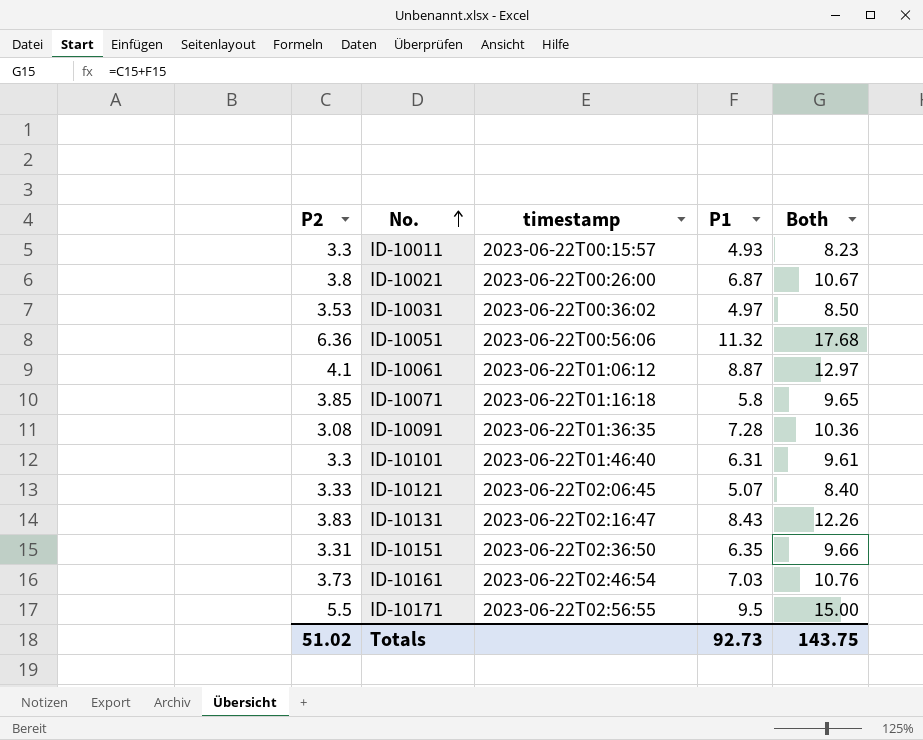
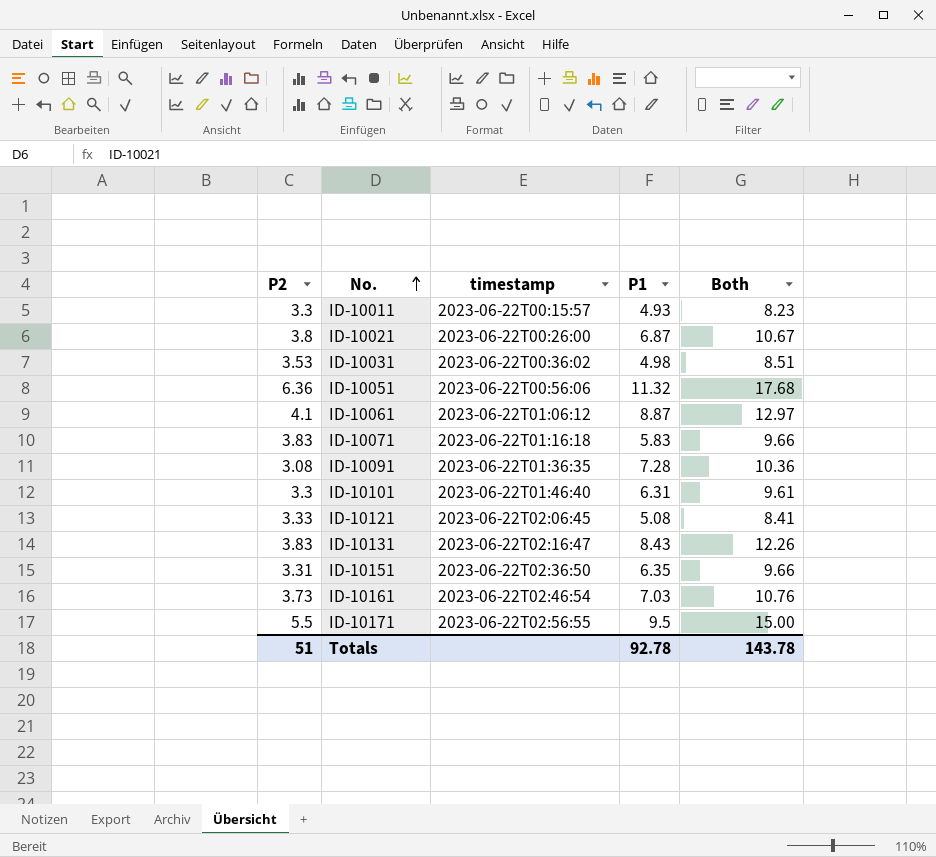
ID-10031 | P1: 4.97 -> 4.98
ID-10031 | Both: 8.50 -> 8.51
ID-10071 | P2: 3.85 -> 3.83
ID-10071 | P1: 5.8 -> 5.83
ID-10071 | Both: 9.65 -> 9.66
ID-10121 | P1: 5.07 -> 5.08
ID-10121 | Both: 8.40 -> 8.41
Totals | P2: 51.02 -> 51
Totals | P1: 92.73 -> 92.78
Totals | Both: 143.75 -> 143.78

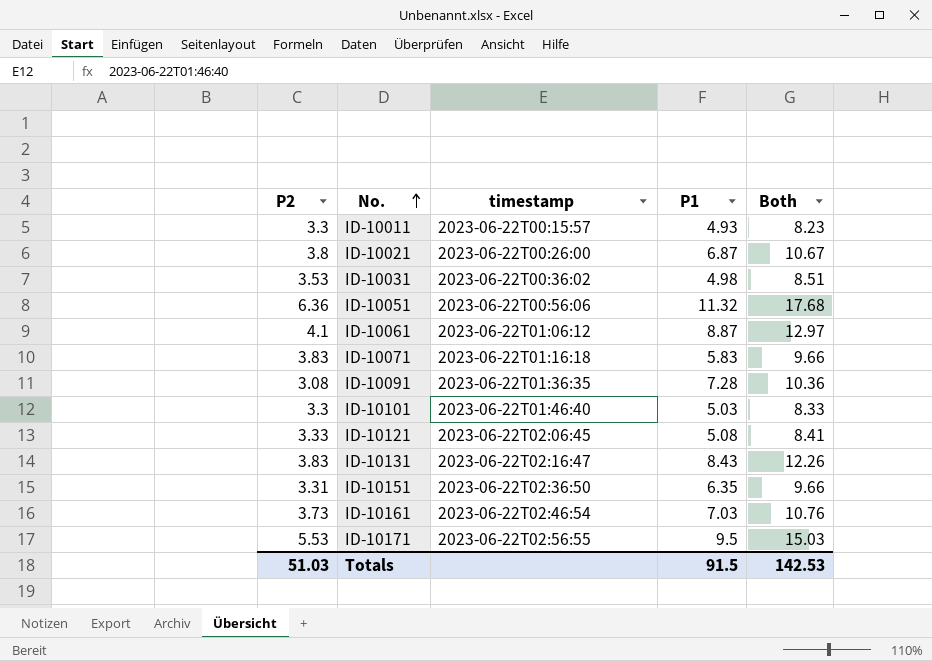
ID-10101 | P1: 6.31 -> 5.03
ID-10101 | Both: 9.61 -> 8.33
ID-10171 | P2: 5.5 -> 5.53
ID-10171 | Both: 15.00 -> 15.03
Totals | P2: 51 -> 51.03
Totals | P1: 92.78 -> 91.5
Totals | Both: 143.78 -> 142.53

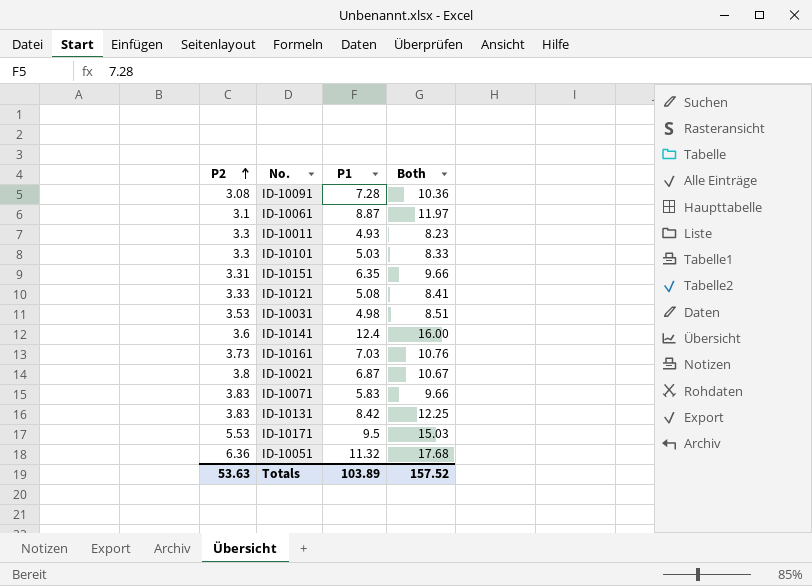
row order: No. ascending -> P2 ascending
column timestamp | position: 3 -> none
ID-10061 | P2: 4.1 -> 3.1
ID-10061 | Both: 12.97 -> 11.97
row ID-10141: none -> 3.6 | 12.4 | 16.00
ID-10131 | P1: 8.43 -> 8.42
ID-10131 | Both: 12.26 -> 12.25
Totals | P2: 51.03 -> 53.63
Totals | P1: 91.5 -> 103.89
Totals | Both: 142.53 -> 157.52

